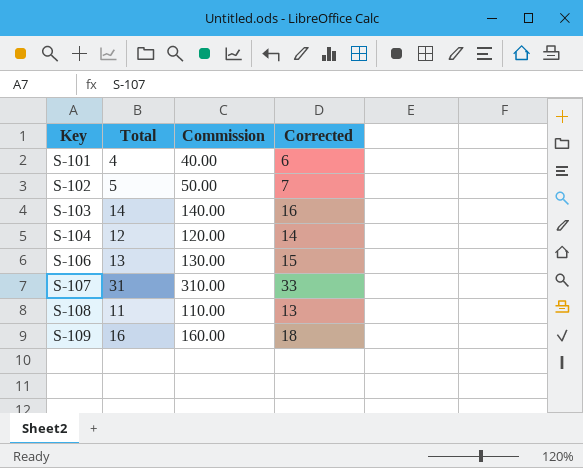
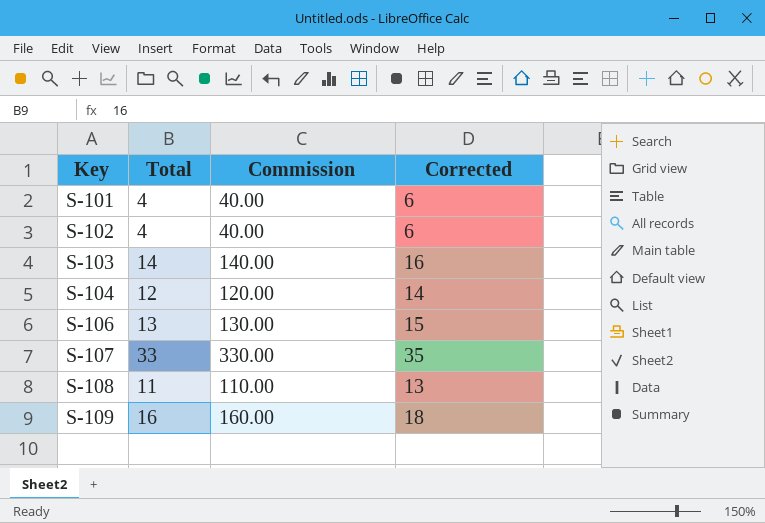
S-102 | Total: 5 -> 4
S-102 | Commission: 50.00 -> 40.00
S-102 | Corrected: 7 -> 6
S-107 | Total: 31 -> 33
S-107 | Commission: 310.00 -> 330.00
S-107 | Corrected: 33 -> 35

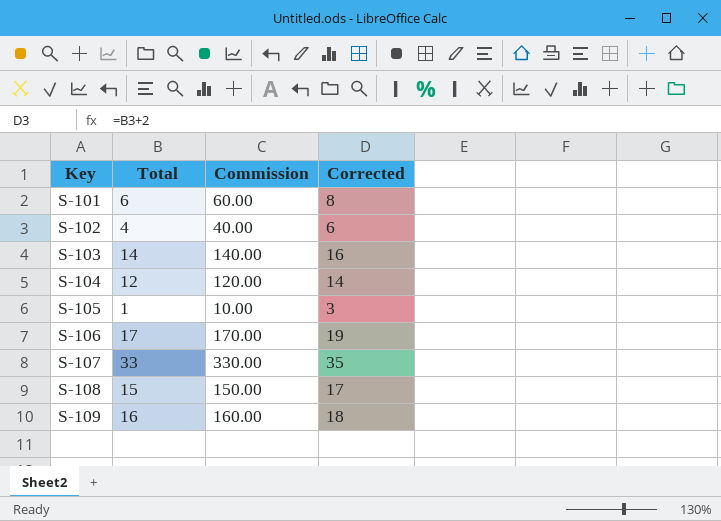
S-101 | Total: 4 -> 6
S-101 | Commission: 40.00 -> 60.00
S-101 | Corrected: 6 -> 8
row S-105: none -> 1 | 10.00 | 3
S-106 | Total: 13 -> 17
S-106 | Commission: 130.00 -> 170.00
S-106 | Corrected: 15 -> 19
S-108 | Total: 11 -> 15
S-108 | Commission: 110.00 -> 150.00
S-108 | Corrected: 13 -> 17

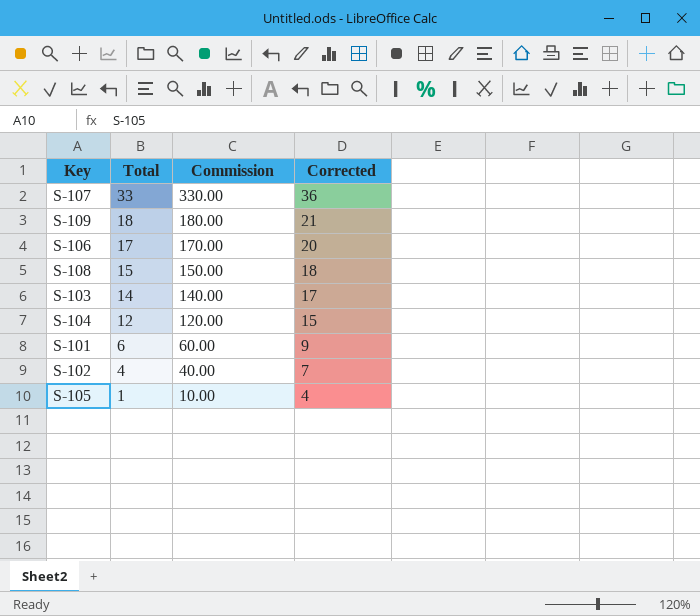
row order: Key ascending -> Total descending
column Corrected | formula: [Total] + 2 -> [Total] + 3
S-109 | Total: 16 -> 18
S-109 | Commission: 160.00 -> 180.00

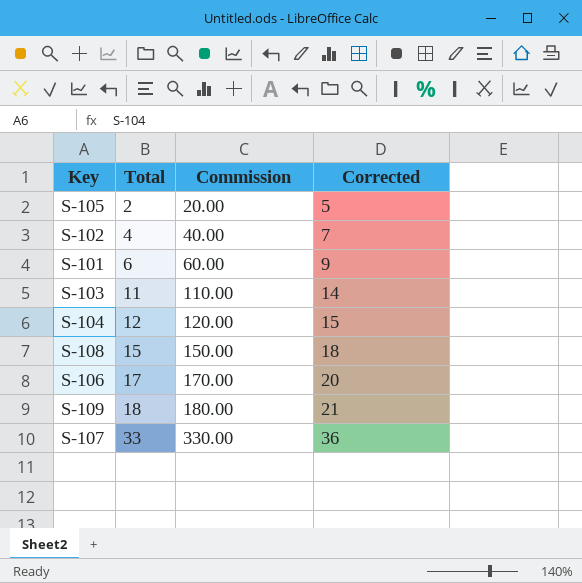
row order: Total descending -> Total ascending
S-105 | Total: 1 -> 2
S-105 | Commission: 10.00 -> 20.00
S-105 | Corrected: 4 -> 5
S-103 | Total: 14 -> 11
S-103 | Commission: 140.00 -> 110.00
S-103 | Corrected: 17 -> 14

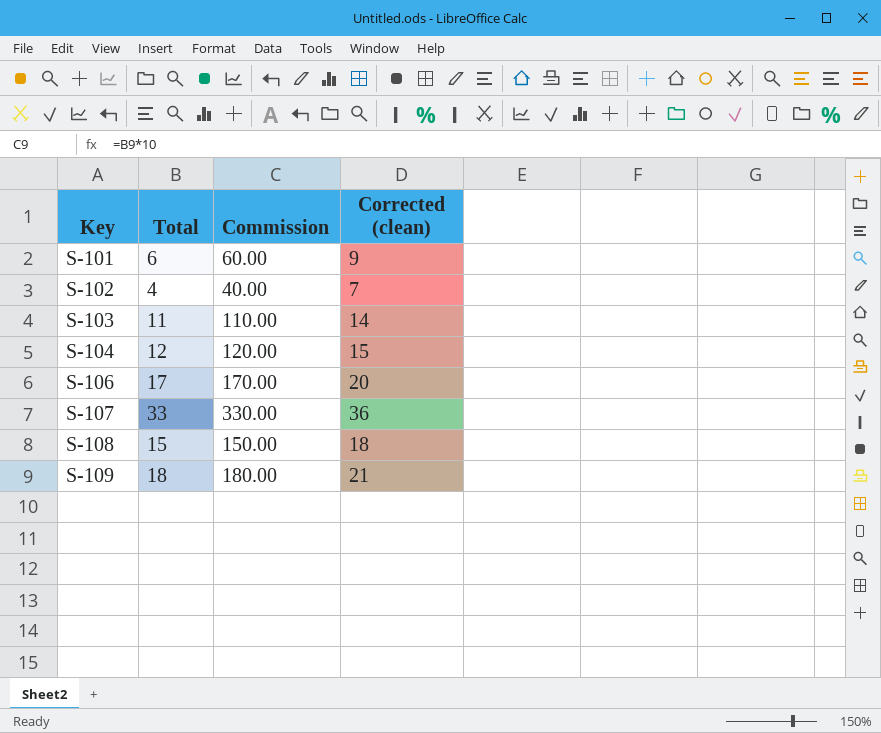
row order: Total ascending -> Key ascending
column name: Corrected -> Corrected (clean)
row S-105: 2 | 20.00 | 5 -> none

